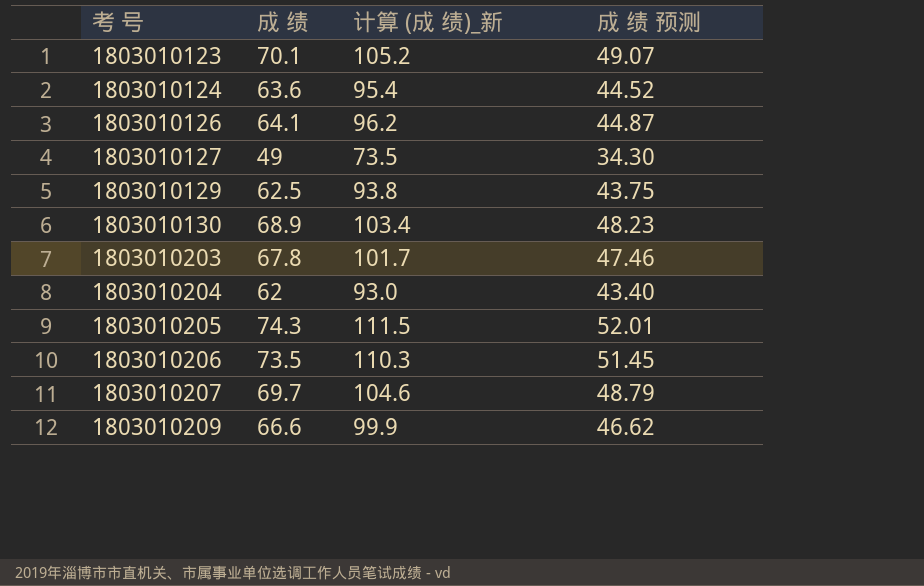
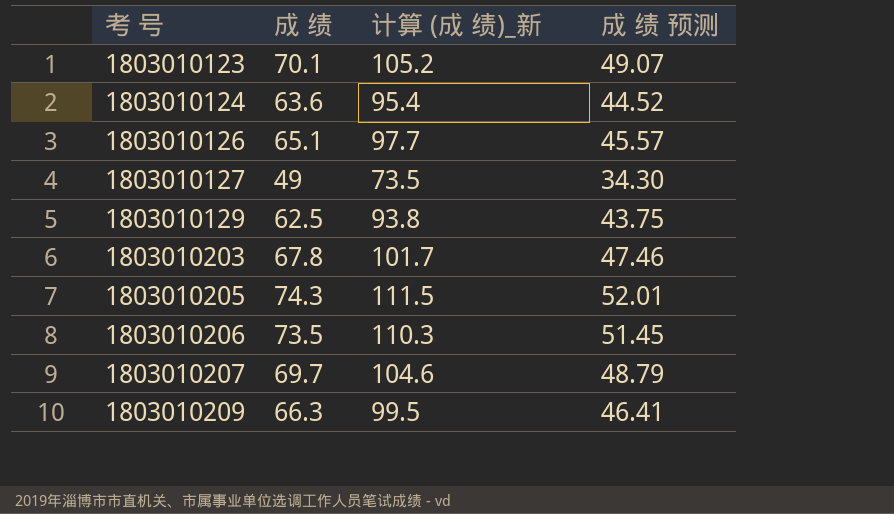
row 1803010130: 68.9 | 103.4 | 48.23 -> none
row 1803010204: 62 | 93.0 | 43.40 -> none
1803010126 | 成 绩: 64.1 -> 65.1
1803010126 | 计算 (成 绩)_新: 96.2 -> 97.7
1803010126 | 成 绩 预测: 44.87 -> 45.57
1803010209 | 成 绩: 66.6 -> 66.3
1803010209 | 计算 (成 绩)_新: 99.9 -> 99.5
1803010209 | 成 绩 预测: 46.62 -> 46.41

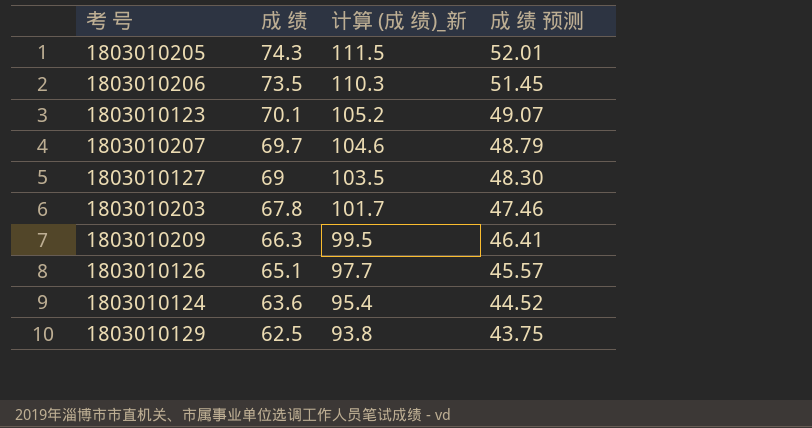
row order: 考 号 ascending -> 成 绩 descending
1803010127 | 成 绩: 49 -> 69
1803010127 | 计算 (成 绩)_新: 73.5 -> 103.5
1803010127 | 成 绩 预测: 34.30 -> 48.30

